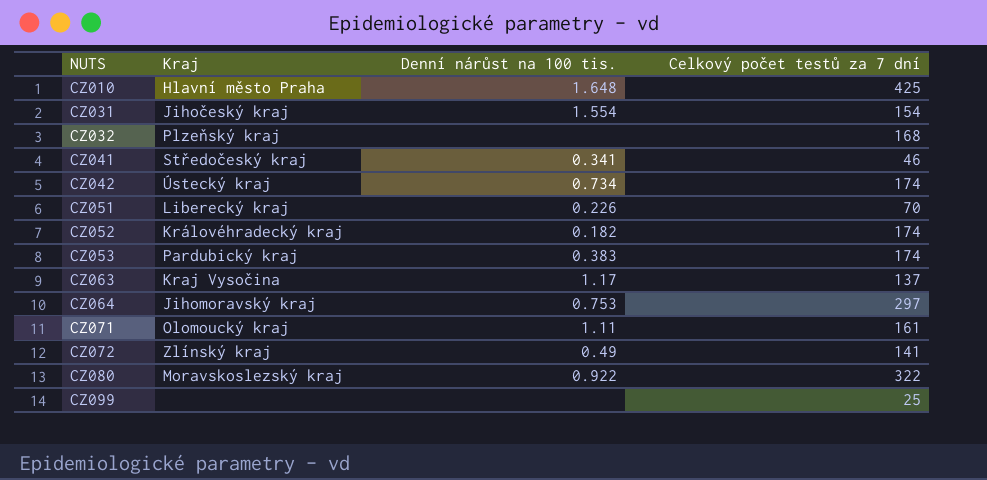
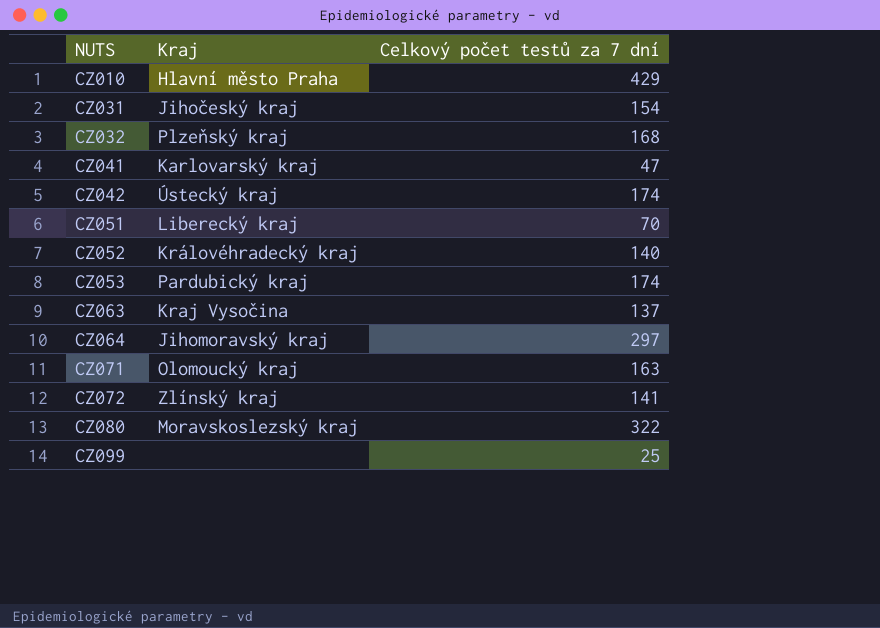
column Denní nárůst na 100 tis. | position: 3 -> none
CZ010 | Celkový počet testů za 7 dní: 425 -> 429
CZ041 | Kraj: Středočeský kraj -> Karlovarský kraj
CZ041 | Celkový počet testů za 7 dní: 46 -> 47
CZ052 | Celkový počet testů za 7 dní: 174 -> 140
CZ071 | Celkový počet testů za 7 dní: 161 -> 163

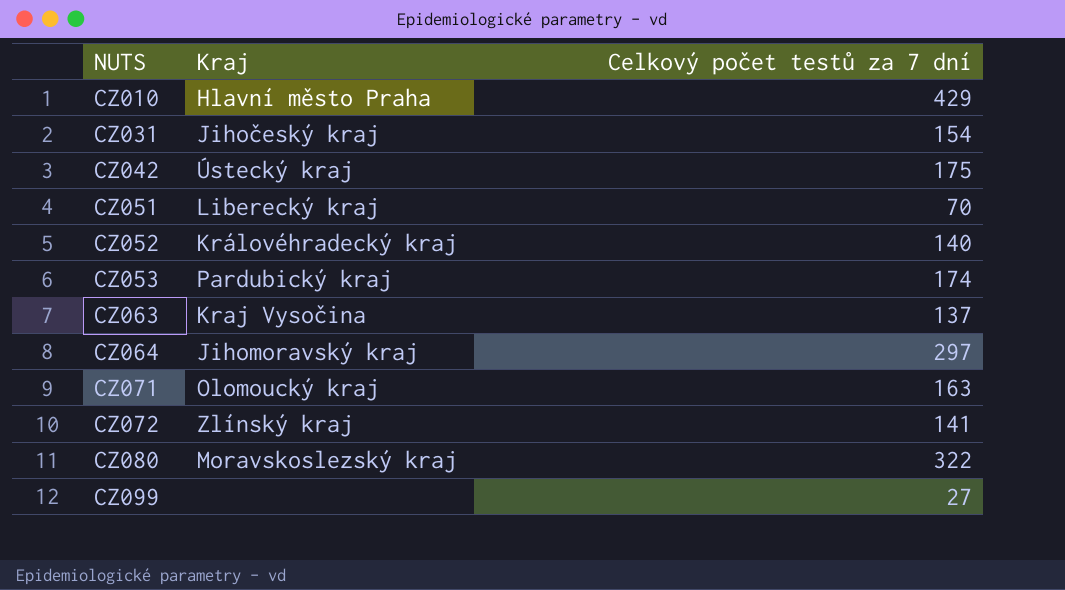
row CZ032: Plzeňský kraj | 168 -> none
row CZ041: Karlovarský kraj | 47 -> none
CZ042 | Celkový počet testů za 7 dní: 174 -> 175
CZ099 | Celkový počet testů za 7 dní: 25 -> 27

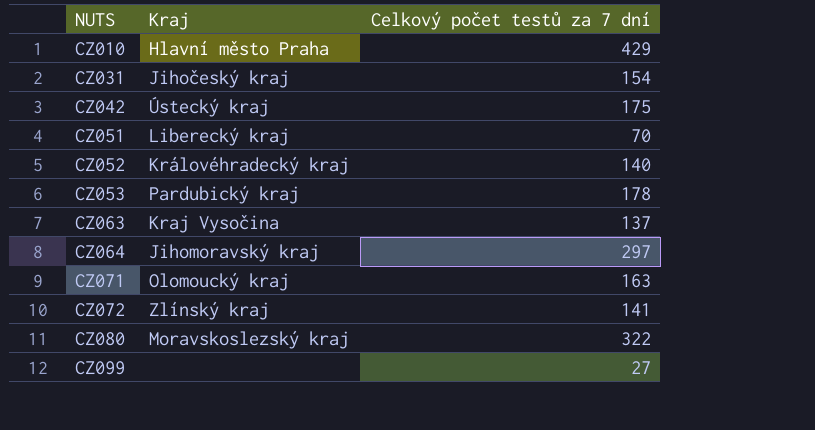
CZ053 | Celkový počet testů za 7 dní: 174 -> 178

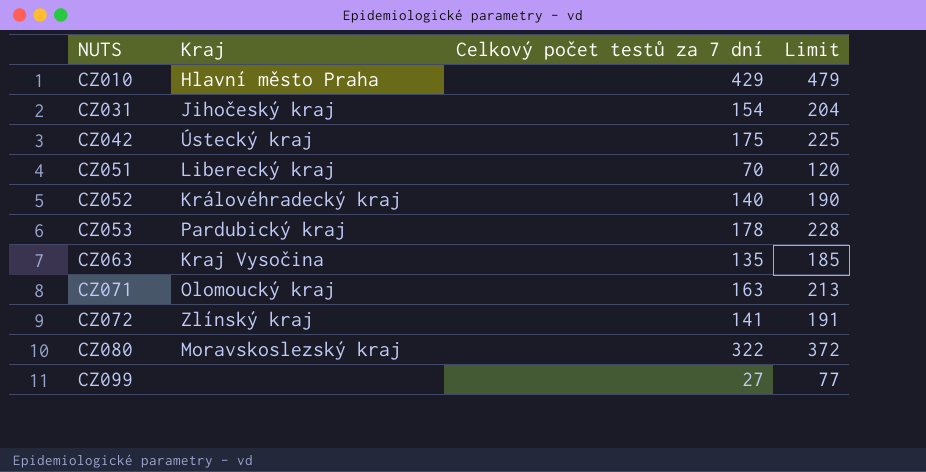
column Limit | formula: none -> [Celkový počet testů za 7 dní] + 50
row CZ064: Jihomoravský kraj | 297 -> none
CZ063 | Celkový počet testů za 7 dní: 137 -> 135

